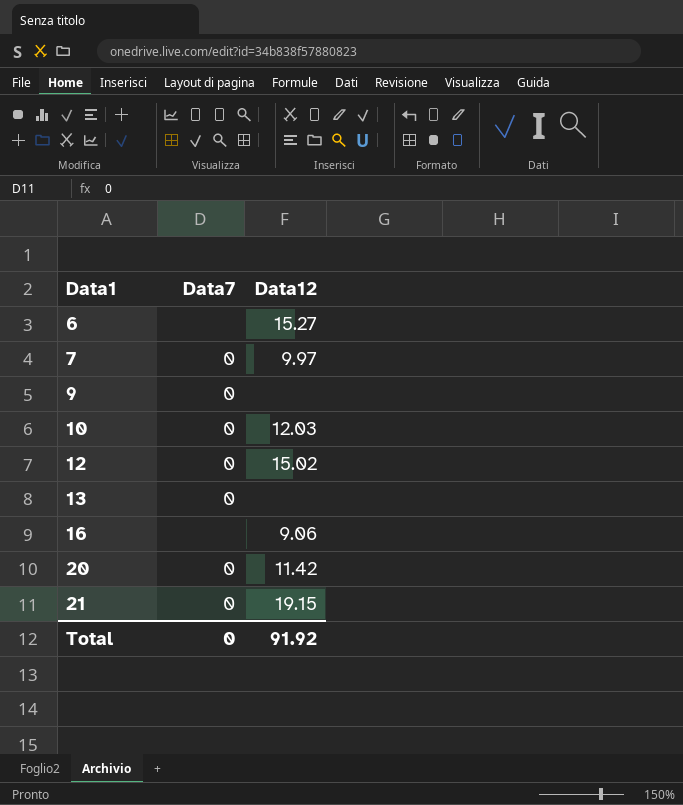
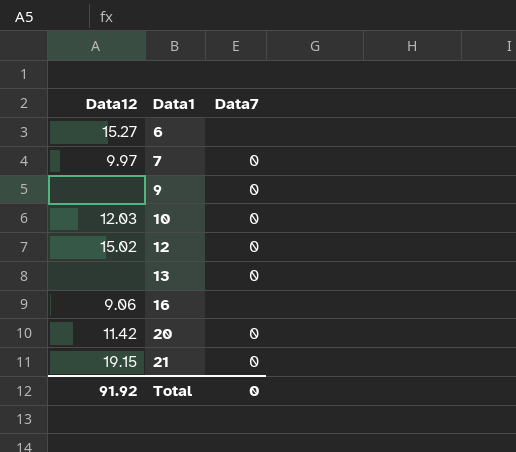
column Data12 | position: 3 -> 1

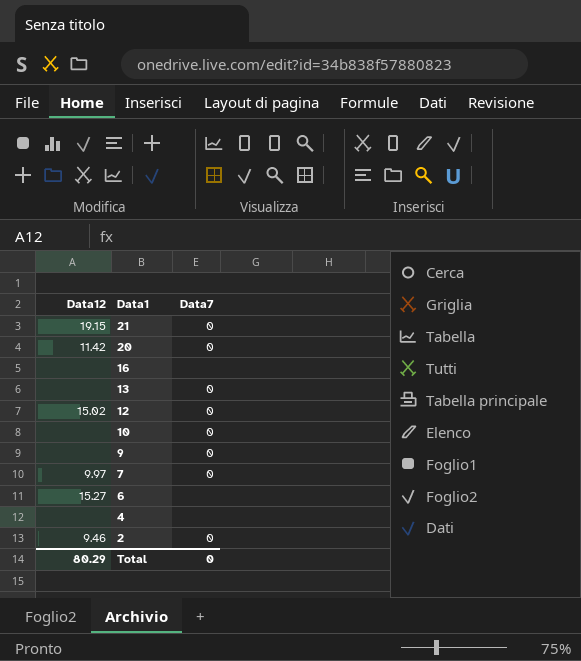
row order: Data1 ascending -> Data1 descending
16 | Data12: 9.06 -> none
10 | Data12: 12.03 -> none
row 4: none -> none | none
row 2: none -> 9.46 | 0
Total | Data12: 91.92 -> 80.29

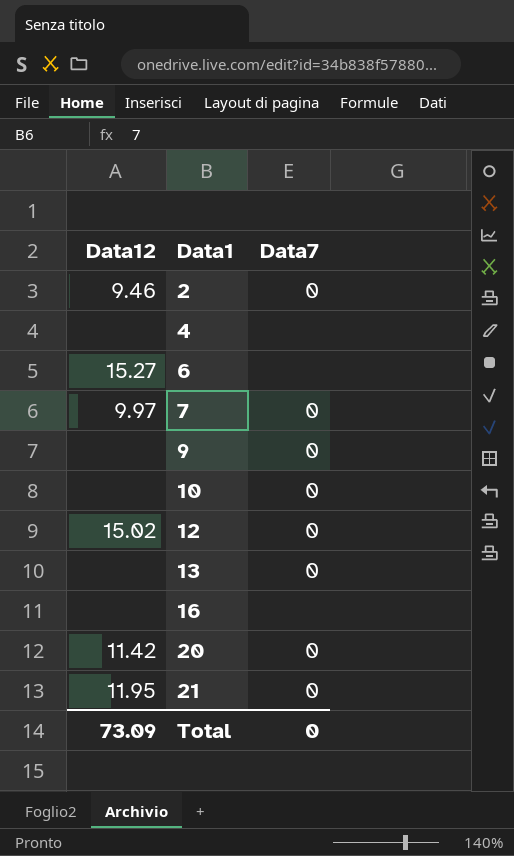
row order: Data1 descending -> Data1 ascending
21 | Data12: 19.15 -> 11.95
Total | Data12: 80.29 -> 73.09

